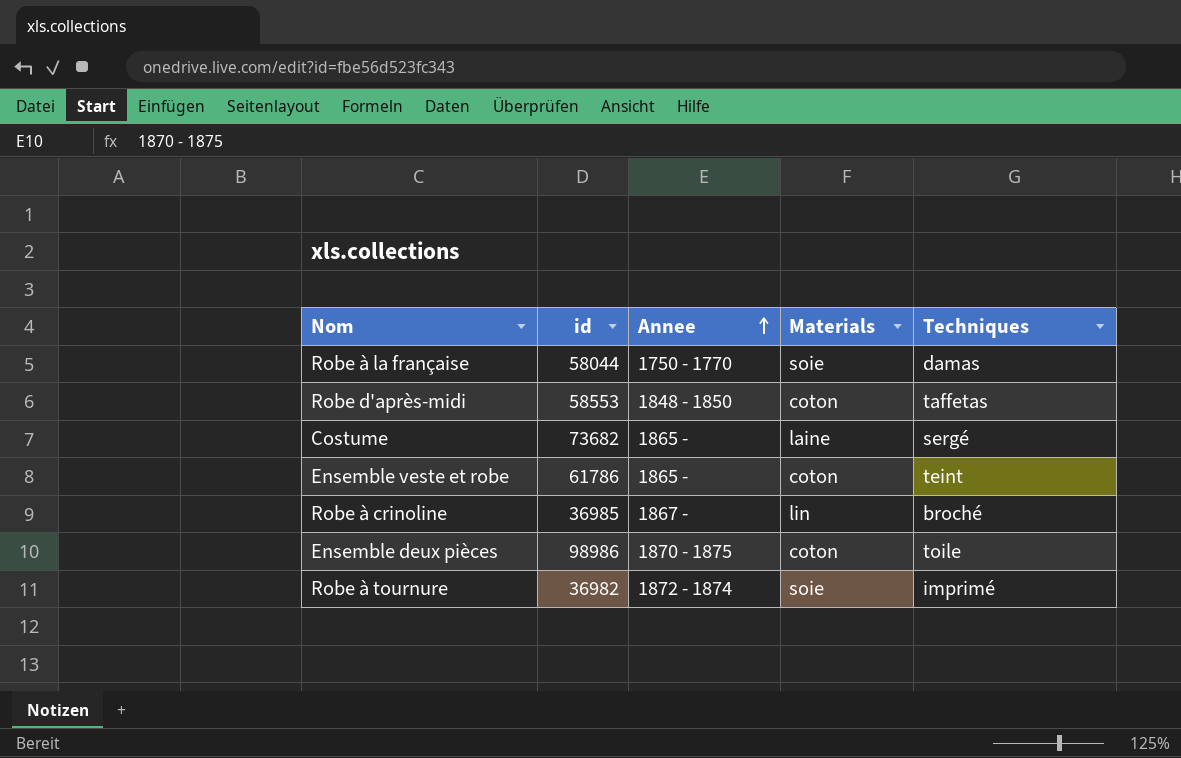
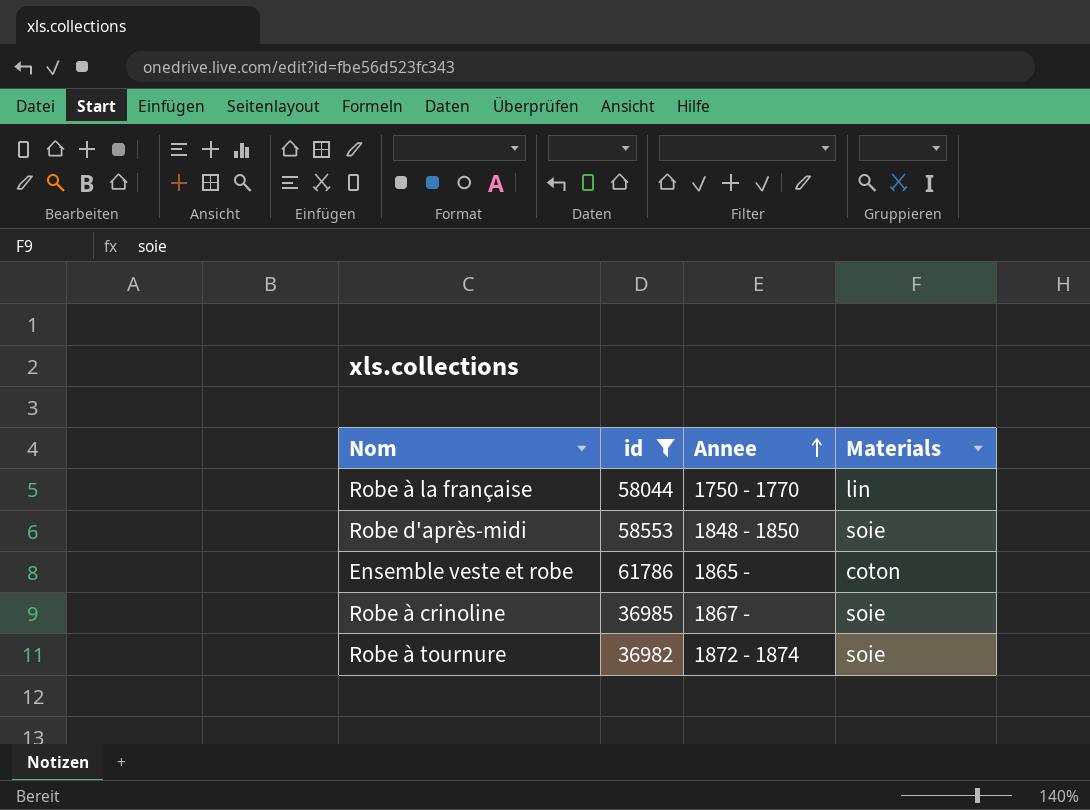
filter: none -> id <= 61786
column Techniques | position: 5 -> none
Robe à la française | Materials: soie -> lin
Robe d'après-midi | Materials: coton -> soie
Robe à crinoline | Materials: lin -> soie

